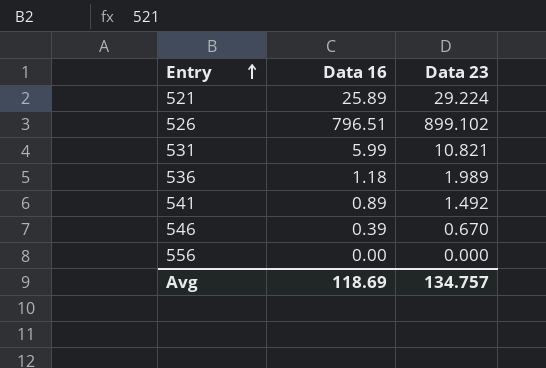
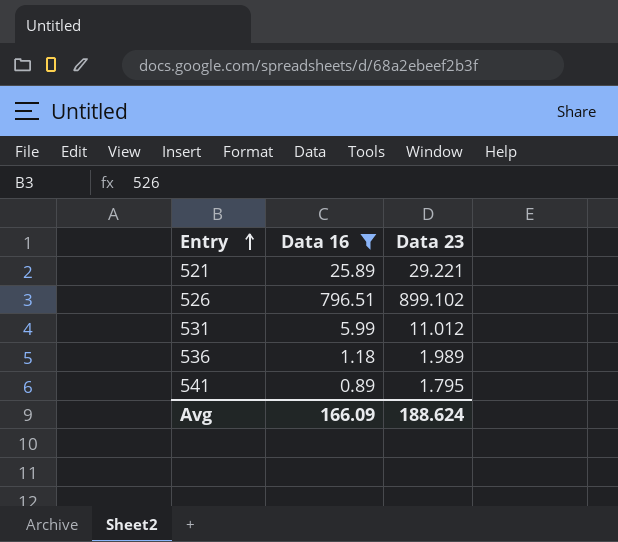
filter: none -> Data 16 >= 0.89
521 | Data 23: 29.224 -> 29.221
531 | Data 23: 10.821 -> 11.012
541 | Data 23: 1.492 -> 1.795
Avg | Data 16: 118.69 -> 166.09
Avg | Data 23: 134.757 -> 188.624

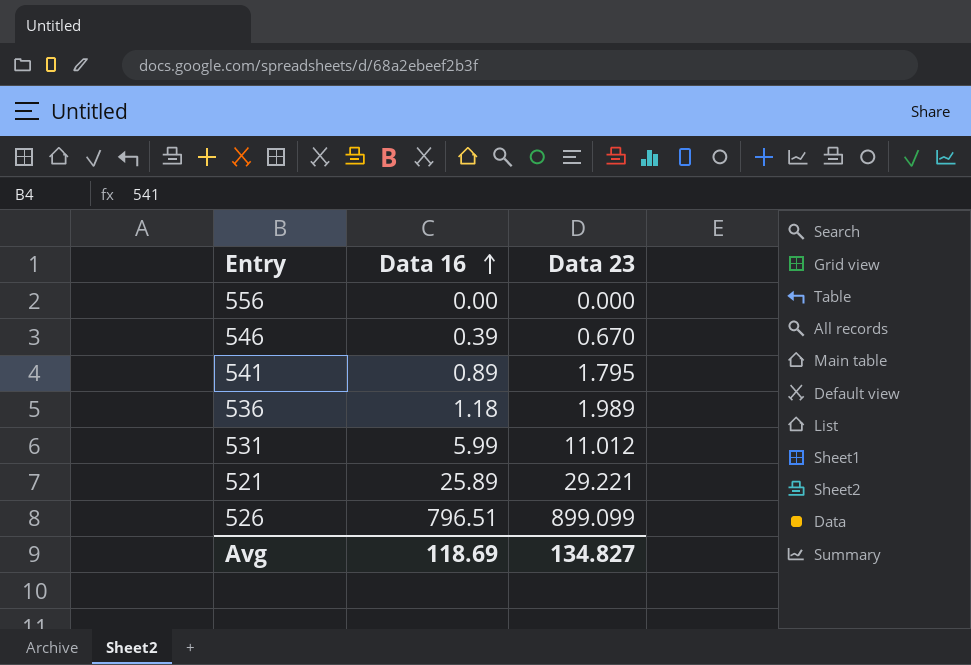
filter: Data 16 >= 0.89 -> none
row order: Entry ascending -> Data 16 ascending
526 | Data 23: 899.102 -> 899.099
Avg | Data 16: 166.09 -> 118.69
Avg | Data 23: 188.624 -> 134.827

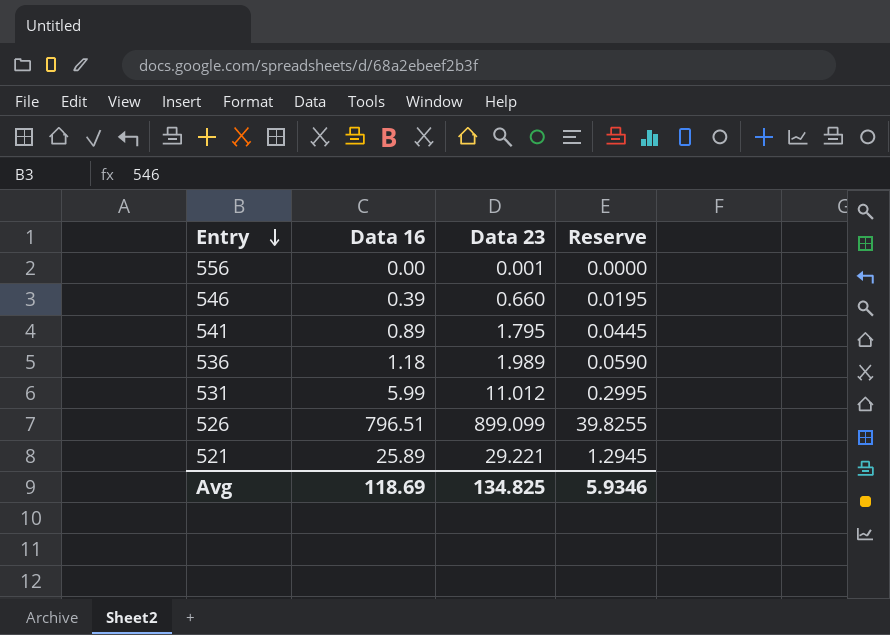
row order: Data 16 ascending -> Entry descending
column Reserve | formula: none -> [Data 16] * 0.05
556 | Data 23: 0.000 -> 0.001
546 | Data 23: 0.670 -> 0.660
Avg | Data 23: 134.827 -> 134.825

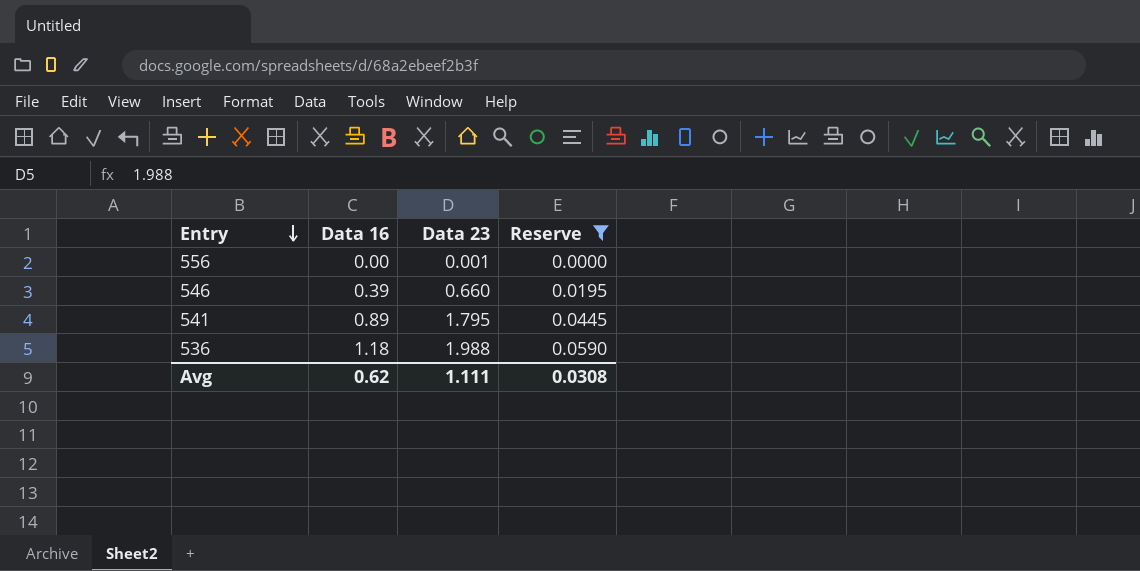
filter: none -> Reserve <= 0.0590
536 | Data 23: 1.989 -> 1.988
Avg | Data 16: 118.69 -> 0.62
Avg | Data 23: 134.825 -> 1.111
Avg | Reserve: 5.9346 -> 0.0308

